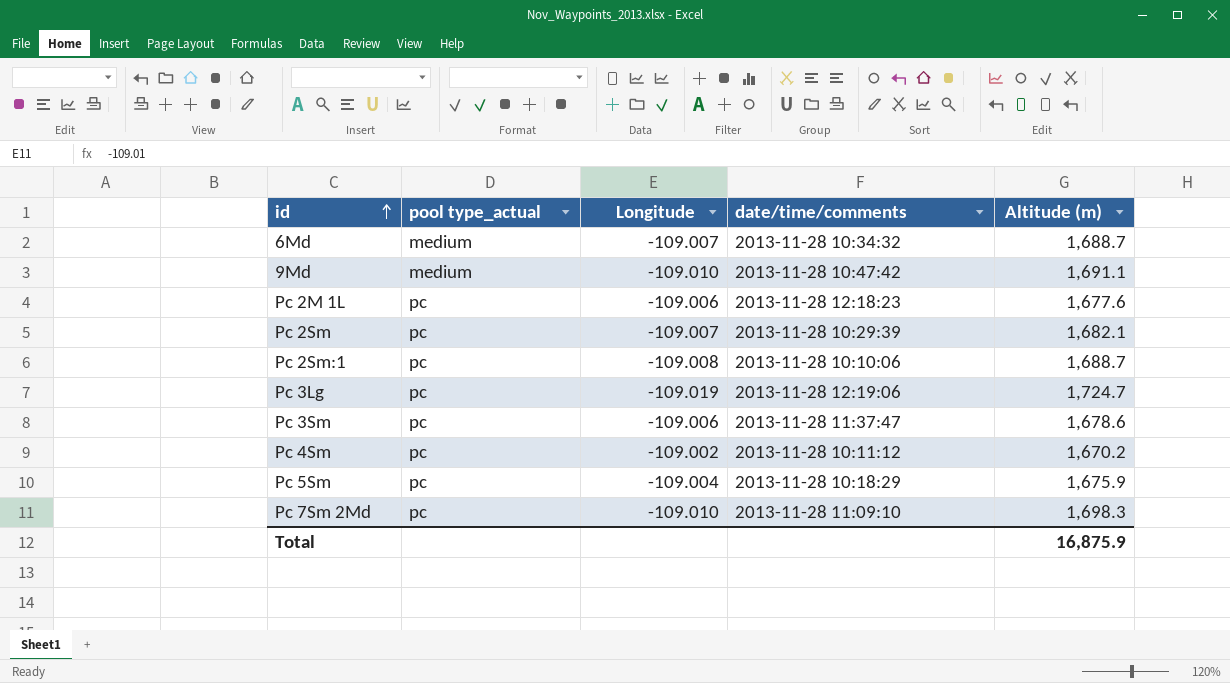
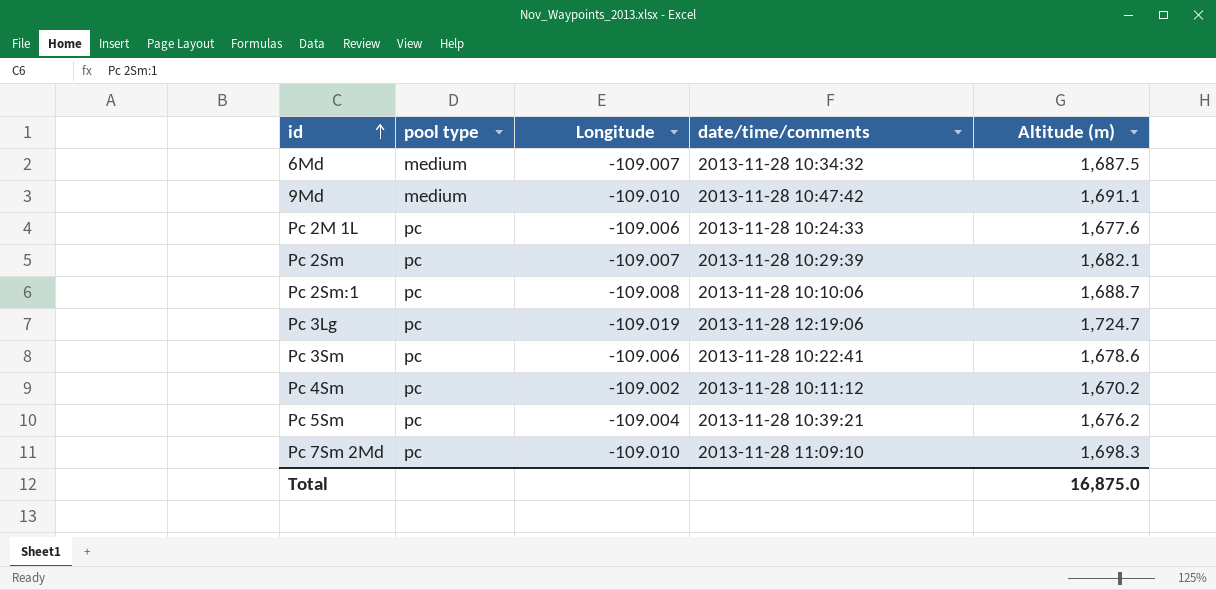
column name: pool type_actual -> pool type
6Md | Altitude (m): 1,688.7 -> 1,687.5
Pc 2M 1L | date/time/comments: 2013-11-28 12:18:23 -> 2013-11-28 10:24:33
Pc 3Sm | date/time/comments: 2013-11-28 11:37:47 -> 2013-11-28 10:22:41
Pc 5Sm | date/time/comments: 2013-11-28 10:18:29 -> 2013-11-28 10:39:21
Pc 5Sm | Altitude (m): 1,675.9 -> 1,676.2
Total | Altitude (m): 16,875.9 -> 16,875.0

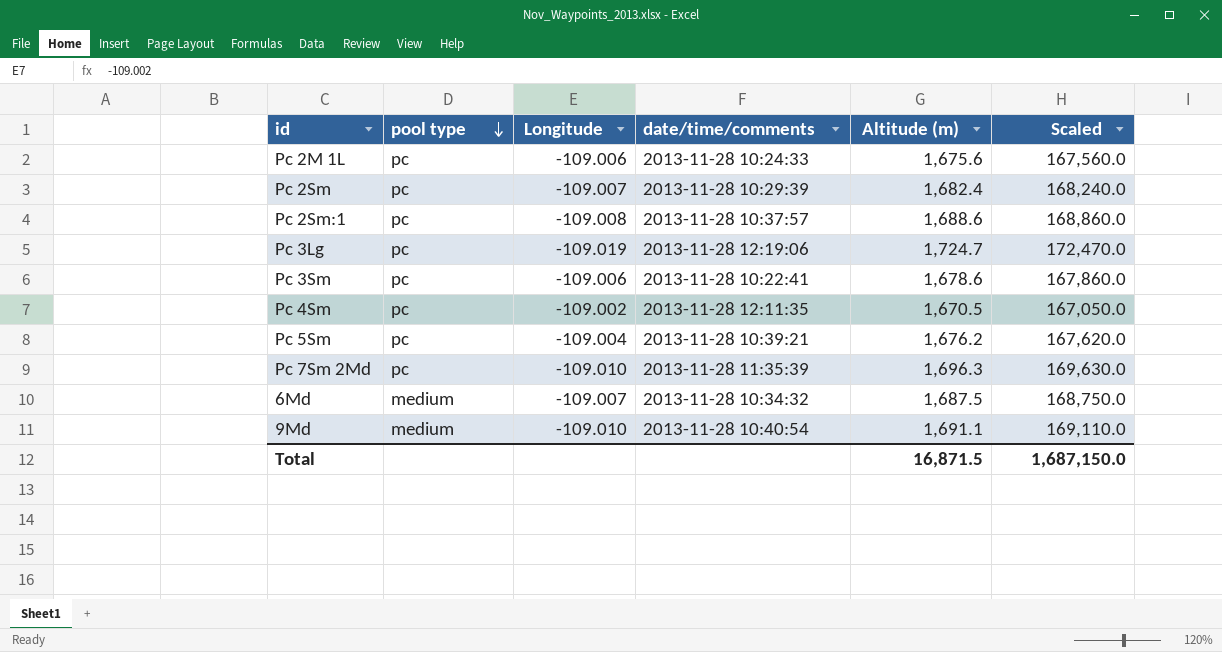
row order: id ascending -> pool type descending
column Scaled | formula: none -> [Altitude (m)] * 100
Pc 2M 1L | Altitude (m): 1,677.6 -> 1,675.6
Pc 2Sm | Altitude (m): 1,682.1 -> 1,682.4
Pc 2Sm:1 | date/time/comments: 2013-11-28 10:10:06 -> 2013-11-28 10:37:57
Pc 2Sm:1 | Altitude (m): 1,688.7 -> 1,688.6
Pc 4Sm | date/time/comments: 2013-11-28 10:11:12 -> 2013-11-28 12:11:35
Pc 4Sm | Altitude (m): 1,670.2 -> 1,670.5
Pc 7Sm 2Md | date/time/comments: 2013-11-28 11:09:10 -> 2013-11-28 11:35:39
Pc 7Sm 2Md | Altitude (m): 1,698.3 -> 1,696.3
9Md | date/time/comments: 2013-11-28 10:47:42 -> 2013-11-28 10:40:54
Total | Altitude (m): 16,875.0 -> 16,871.5

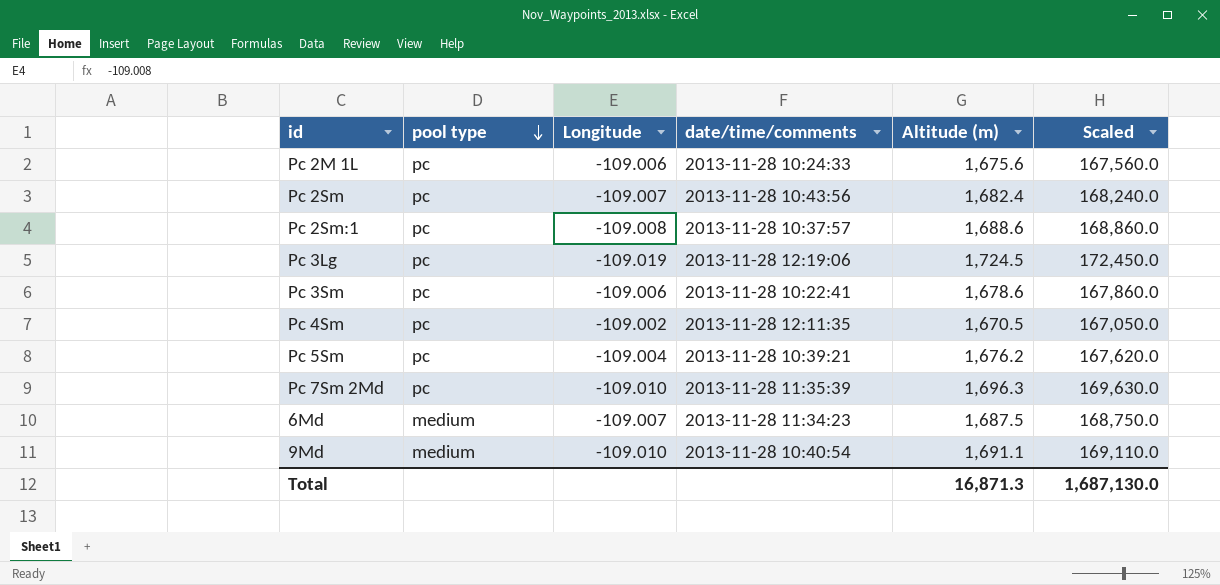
Pc 2Sm | date/time/comments: 2013-11-28 10:29:39 -> 2013-11-28 10:43:56
Pc 3Lg | Altitude (m): 1,724.7 -> 1,724.5
Pc 3Lg | Scaled: 172,470.0 -> 172,450.0
6Md | date/time/comments: 2013-11-28 10:34:32 -> 2013-11-28 11:34:23
Total | Altitude (m): 16,871.5 -> 16,871.3
Total | Scaled: 1,687,150.0 -> 1,687,130.0

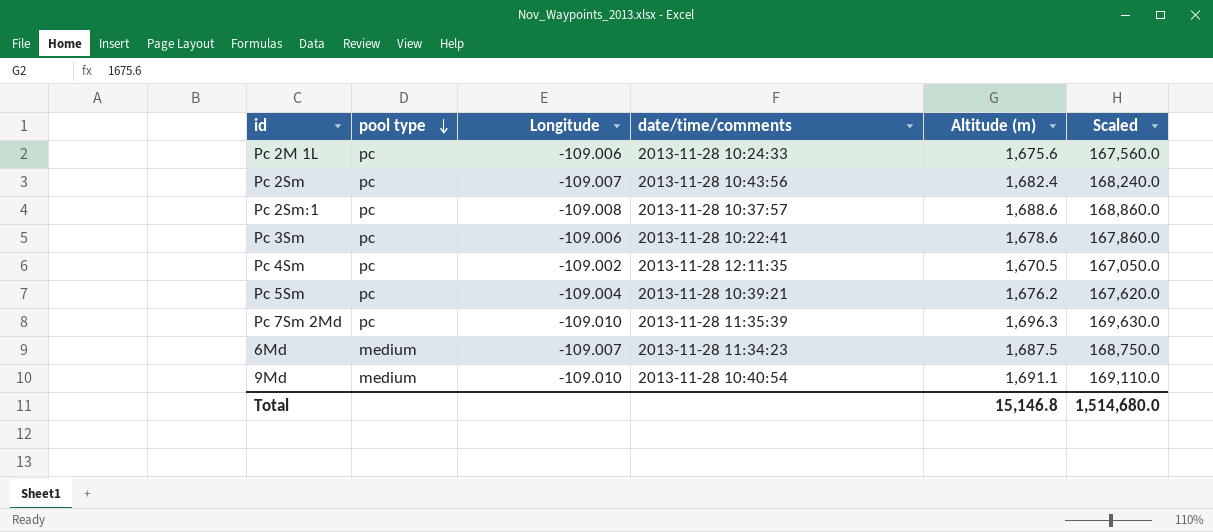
row Pc 3Lg: pc | -109.019 | 2013-11-28 12:19:06 | 1,724.5 | 172,450.0 -> none
Total | Altitude (m): 16,871.3 -> 15,146.8
Total | Scaled: 1,687,130.0 -> 1,514,680.0

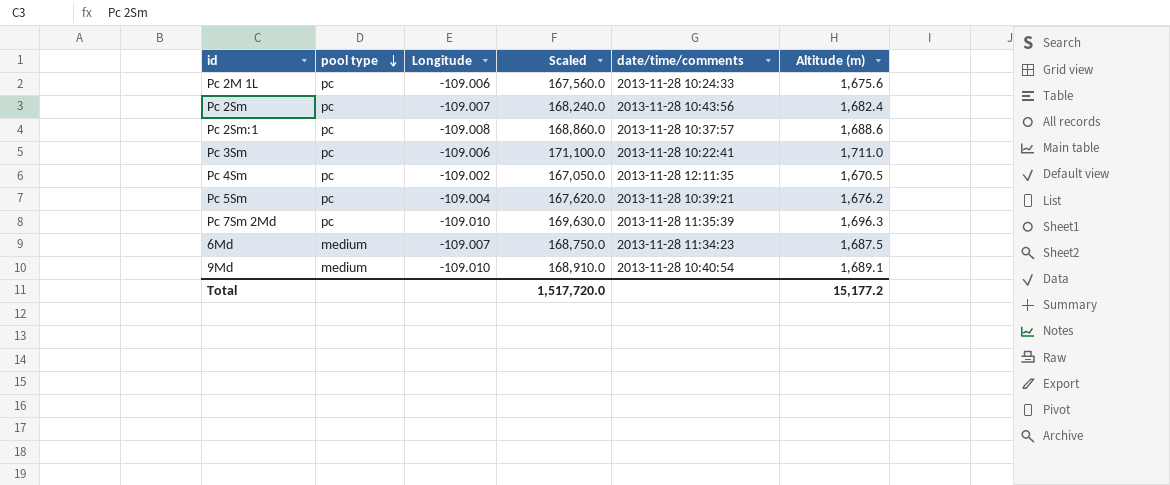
column Scaled | position: 6 -> 4
Pc 3Sm | Scaled: 167,860.0 -> 171,100.0
Pc 3Sm | Altitude (m): 1,678.6 -> 1,711.0
9Md | Scaled: 169,110.0 -> 168,910.0
9Md | Altitude (m): 1,691.1 -> 1,689.1
Total | Scaled: 1,514,680.0 -> 1,517,720.0
Total | Altitude (m): 15,146.8 -> 15,177.2

